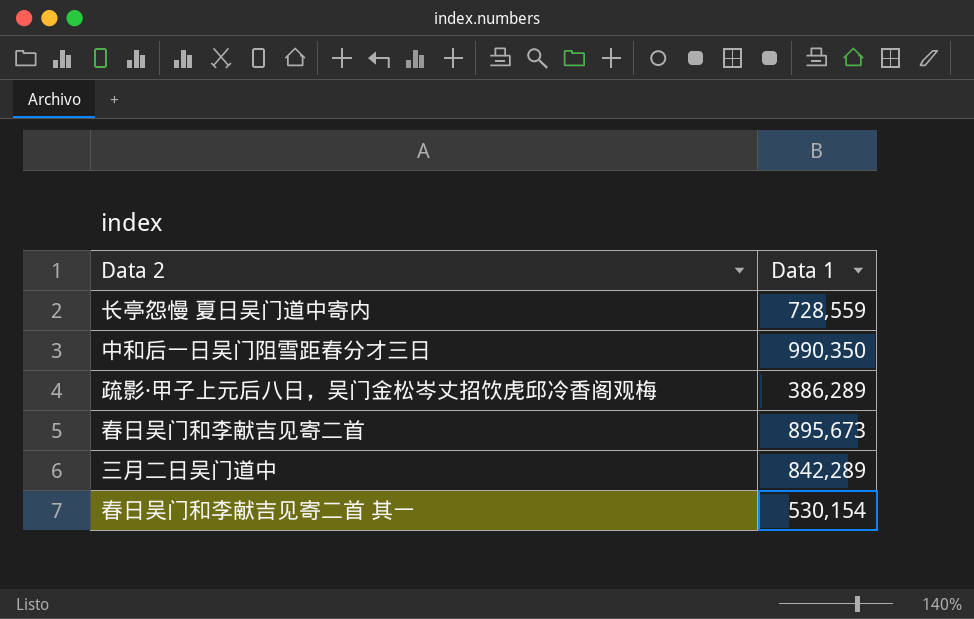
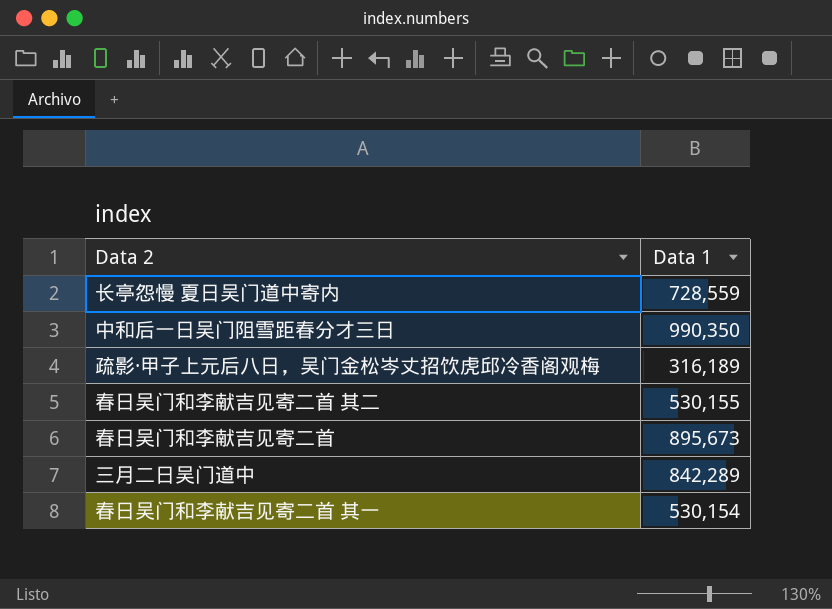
疏影·甲子上元后八日，吴门金松岑丈招饮虎邱冷香阁观梅 | Data 1: 386,289 -> 316,189
row 春日吴门和李献吉见寄二首 其二: none -> 530,155

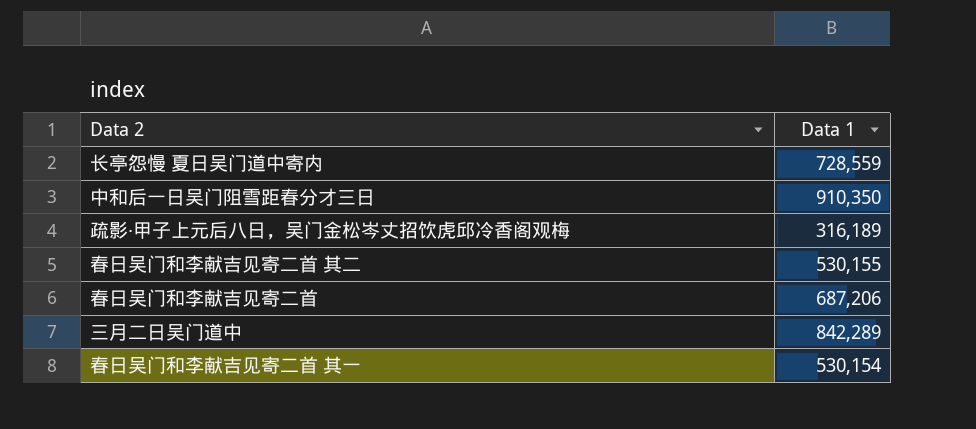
中和后一日吴门阻雪距春分才三日 | Data 1: 990,350 -> 910,350
春日吴门和李献吉见寄二首 | Data 1: 895,673 -> 687,206

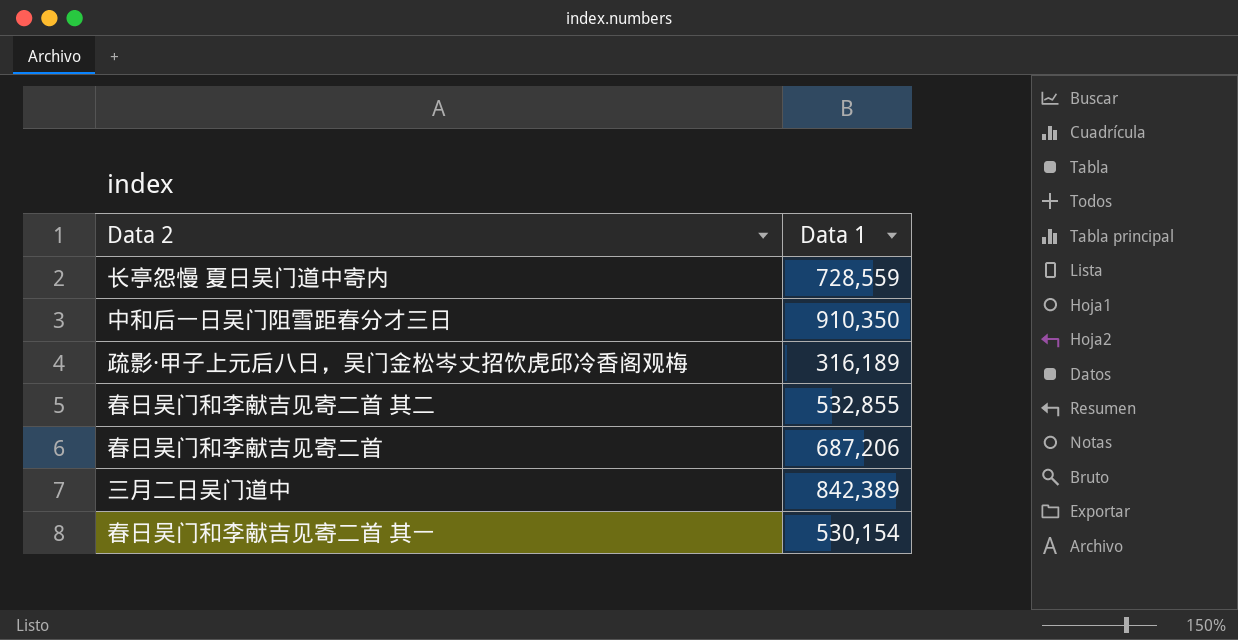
春日吴门和李献吉见寄二首 其二 | Data 1: 530,155 -> 532,855
三月二日吴门道中 | Data 1: 842,289 -> 842,389

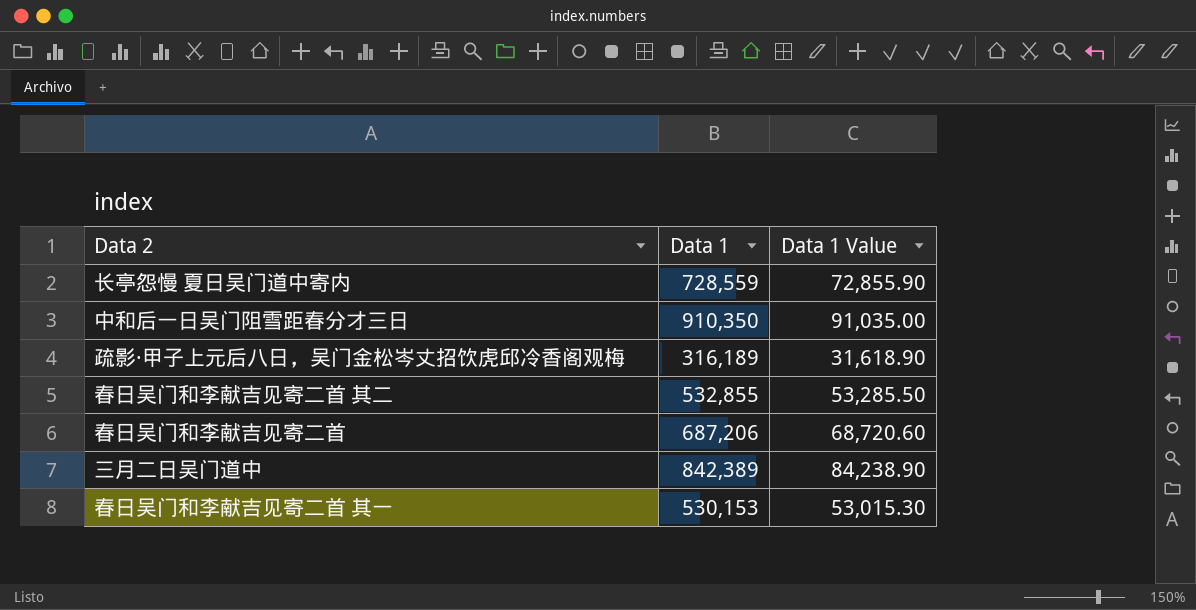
column Data 1 Value | formula: none -> [Data 1] * 0.1
春日吴门和李献吉见寄二首 其一 | Data 1: 530,154 -> 530,153

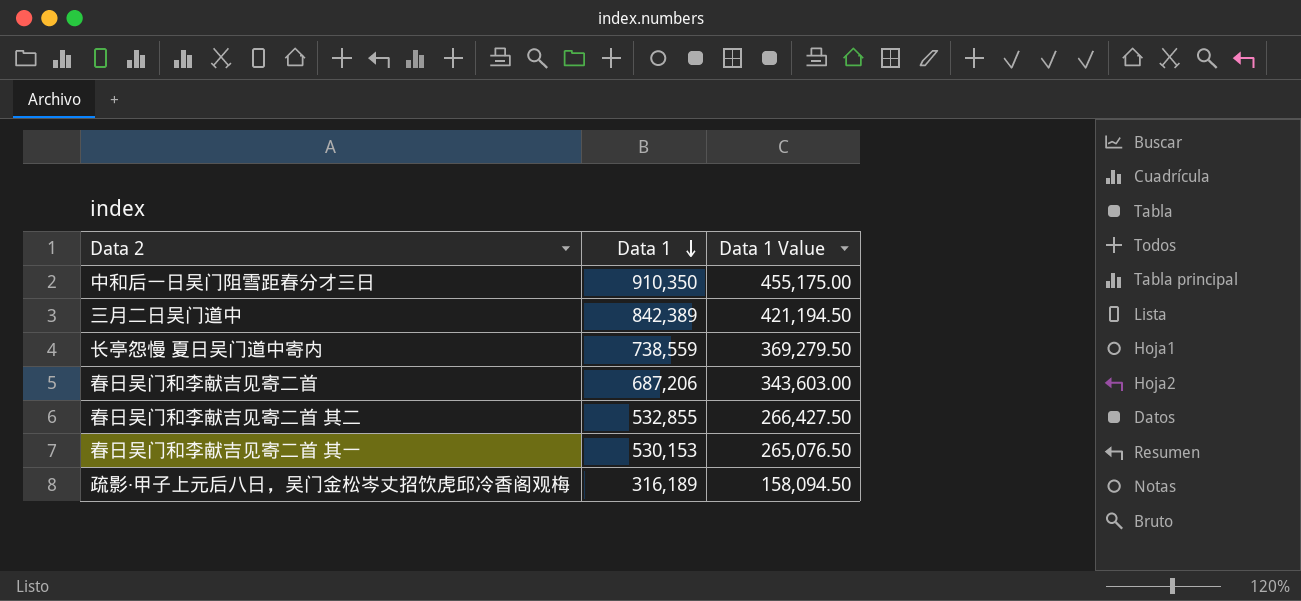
row order: none -> Data 1 descending
column Data 1 Value | formula: [Data 1] * 0.1 -> [Data 1] * 0.5
长亭怨慢 夏日吴门道中寄内 | Data 1: 728,559 -> 738,559

